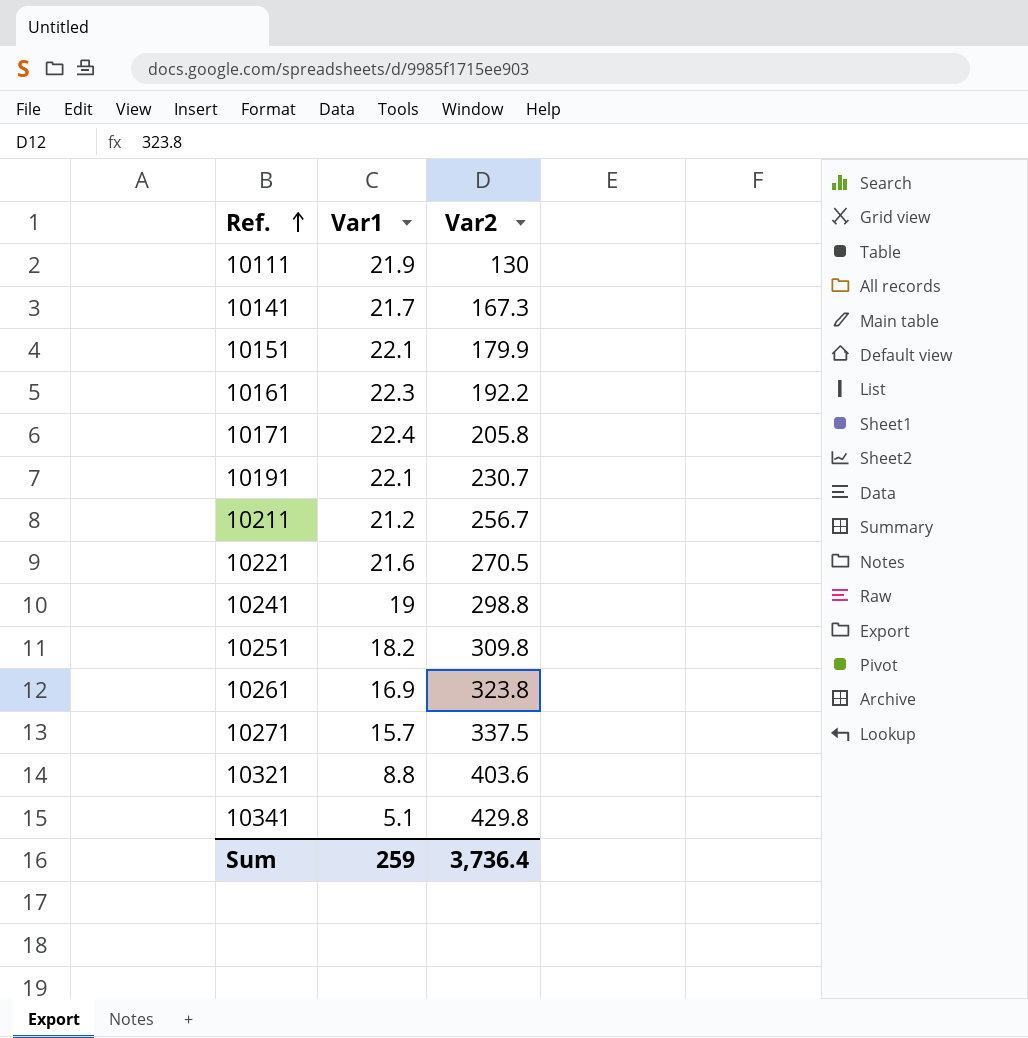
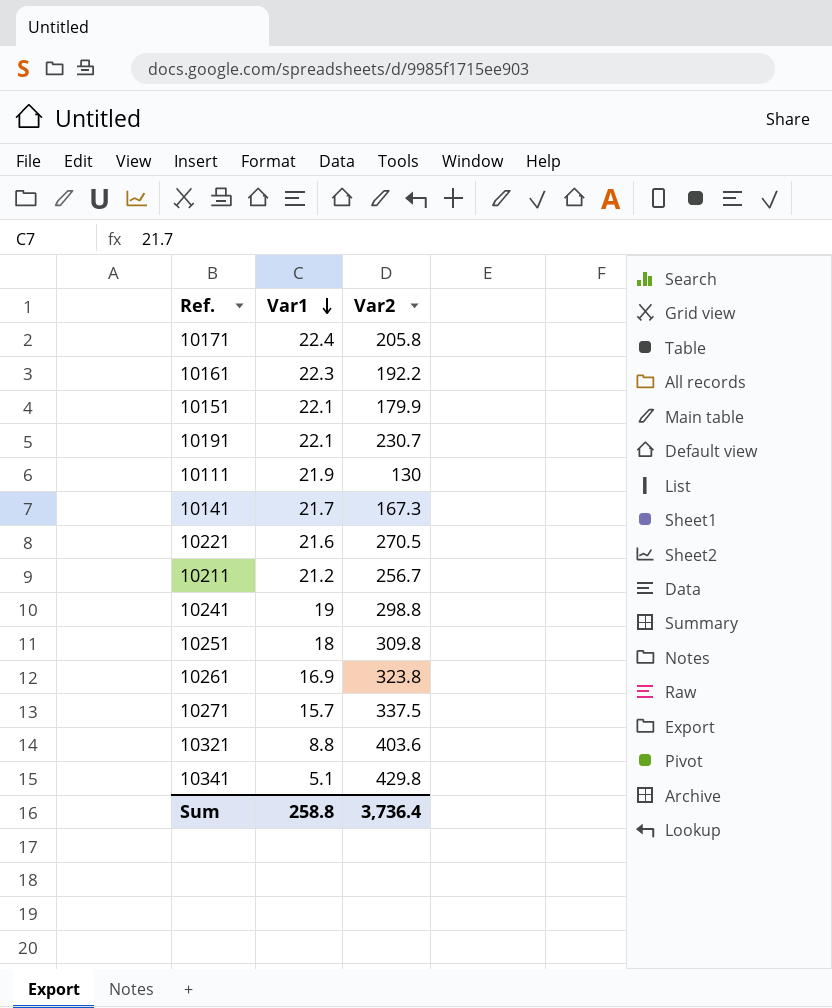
row order: Ref. ascending -> Var1 descending
10251 | Var1: 18.2 -> 18
Sum | Var1: 259 -> 258.8

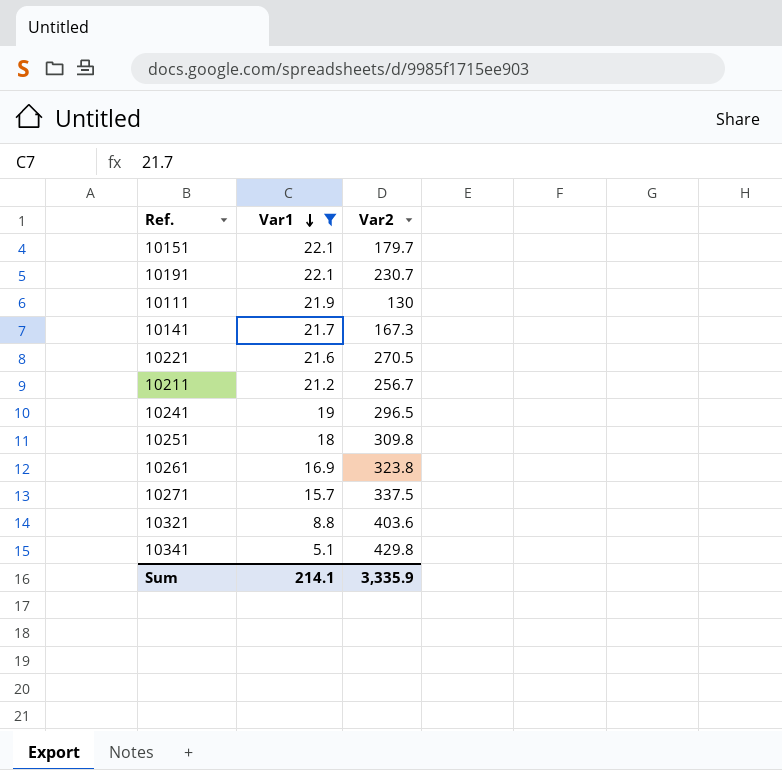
filter: none -> Var1 <= 22.1
10151 | Var2: 179.9 -> 179.7
10241 | Var2: 298.8 -> 296.5
Sum | Var1: 258.8 -> 214.1
Sum | Var2: 3,736.4 -> 3,335.9

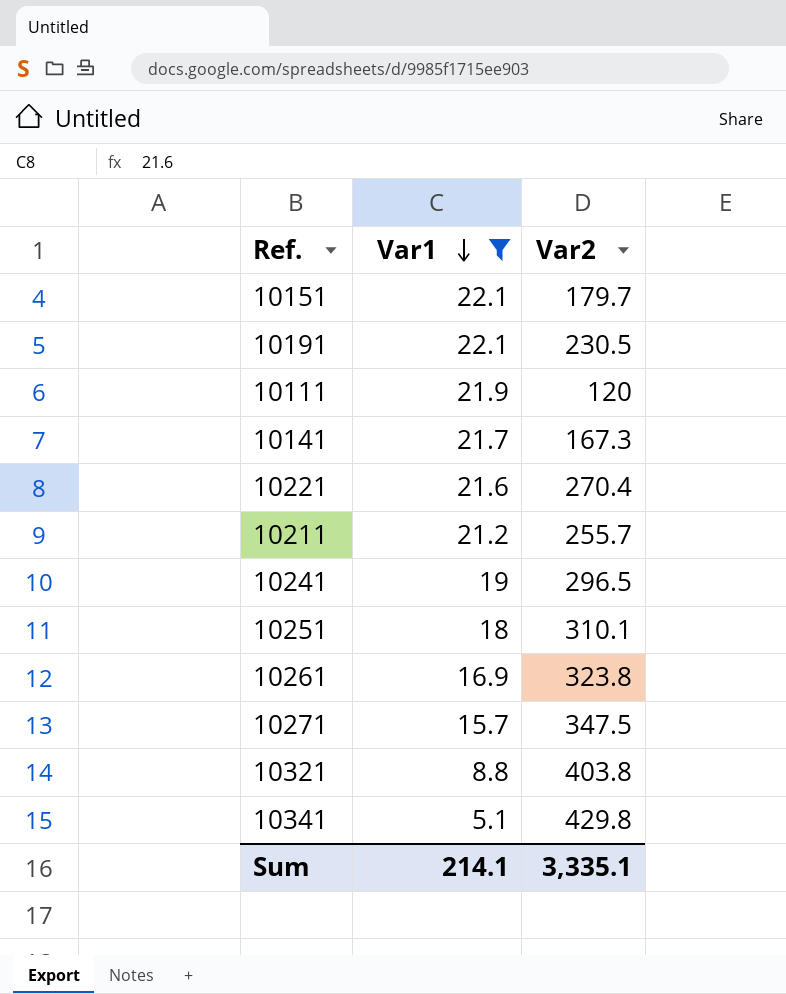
10191 | Var2: 230.7 -> 230.5
10111 | Var2: 130 -> 120
10221 | Var2: 270.5 -> 270.4
10211 | Var2: 256.7 -> 255.7
10251 | Var2: 309.8 -> 310.1
10271 | Var2: 337.5 -> 347.5
10321 | Var2: 403.6 -> 403.8
Sum | Var2: 3,335.9 -> 3,335.1

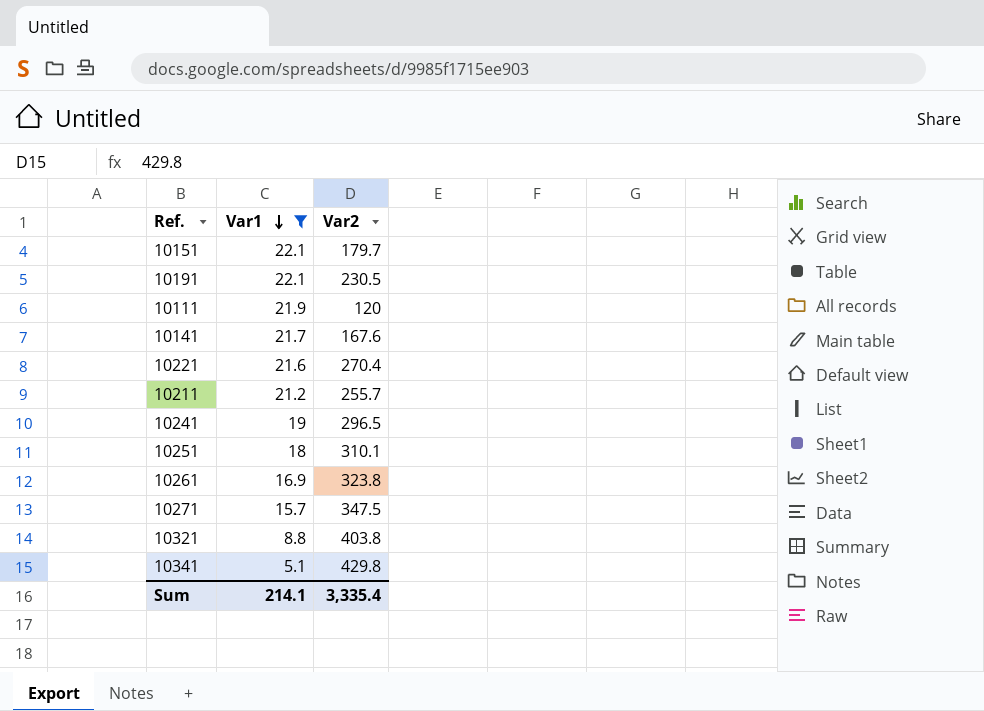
10141 | Var2: 167.3 -> 167.6
Sum | Var2: 3,335.1 -> 3,335.4

